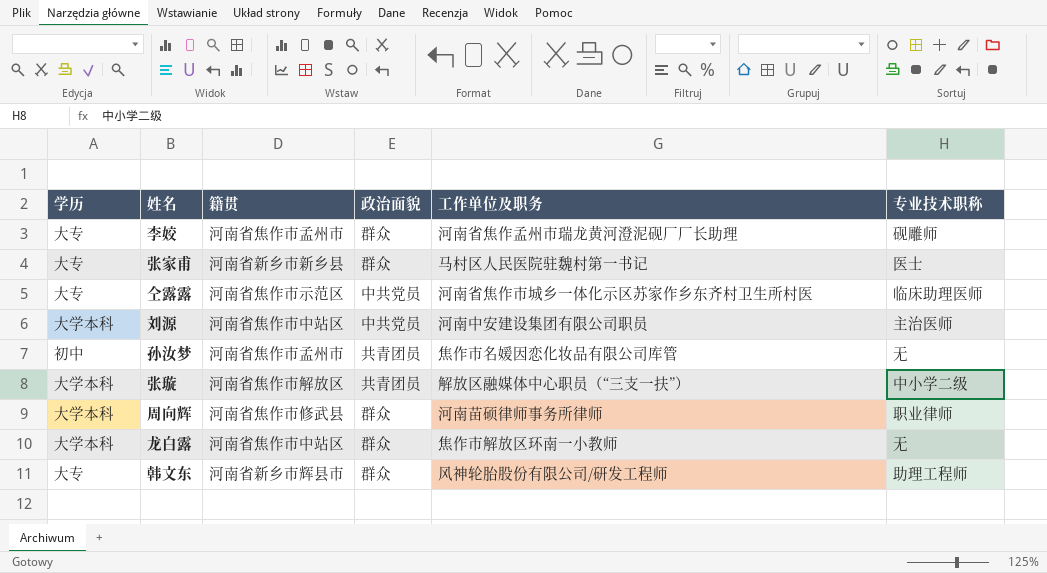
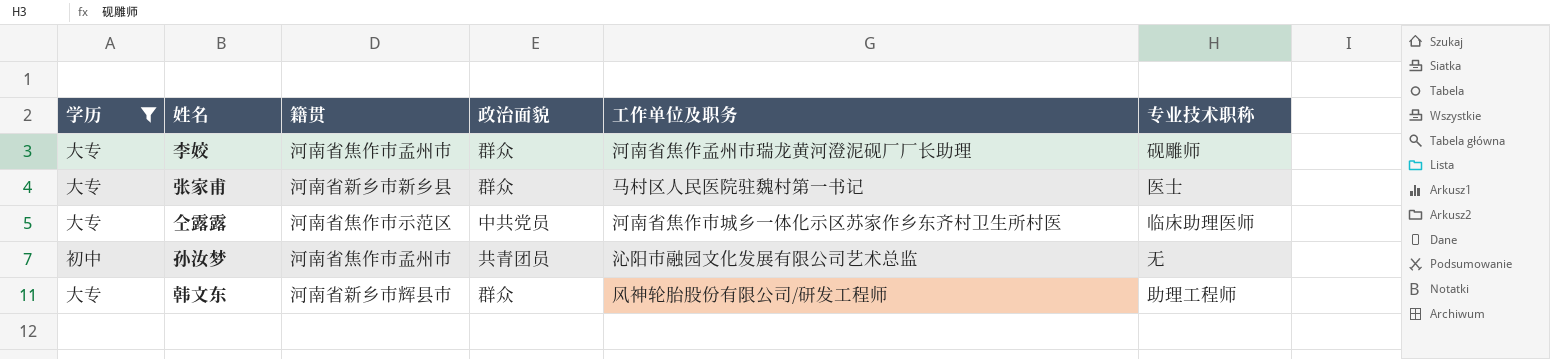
filter: none -> 学历 != 大学本科
孙汝梦 | 工作单位及职务: 焦作市名媛因恋化妆品有限公司库管 -> 沁阳市融园文化发展有限公司艺术总监

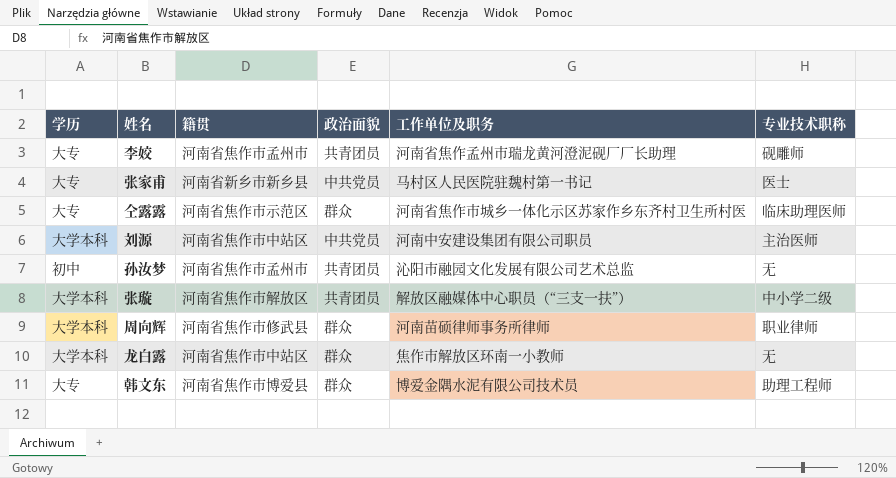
filter: 学历 != 大学本科 -> none
李姣 | 政治面貌: 群众 -> 共青团员
张家甫 | 政治面貌: 群众 -> 中共党员
仝露露 | 政治面貌: 中共党员 -> 群众
韩文东 | 籍贯: 河南省新乡市辉县市 -> 河南省焦作市博爱县
韩文东 | 工作单位及职务: 风神轮胎股份有限公司/研发工程师 -> 博爱金隅水泥有限公司技术员

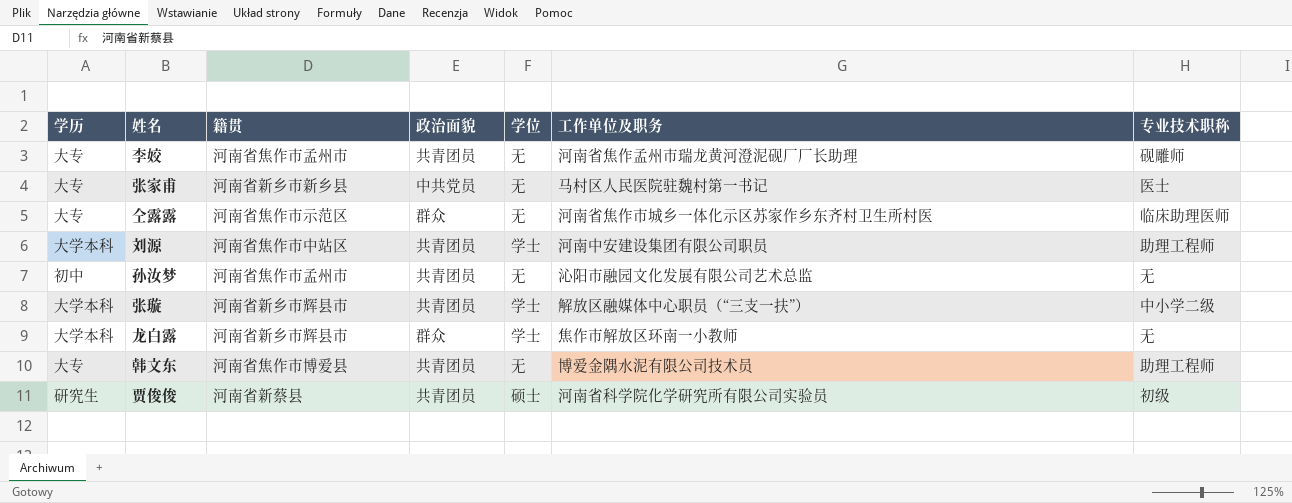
column 学位 | position: none -> 5
row 周向辉: 大学本科 | 河南省焦作市修武县 | 群众 | 河南苗硕律师事务所律师 | 职业律师 -> none
刘源 | 政治面貌: 中共党员 -> 共青团员
刘源 | 专业技术职称: 主治医师 -> 助理工程师
张璇 | 籍贯: 河南省焦作市解放区 -> 河南省新乡市辉县市
龙白露 | 籍贯: 河南省焦作市中站区 -> 河南省新乡市辉县市
韩文东 | 政治面貌: 群众 -> 共青团员
row 贾俊俊: none -> 研究生 | 河南省新蔡县 | 共青团员 | 硕士 | 河南省科学院化学研究所有限公司实验员 | 初级

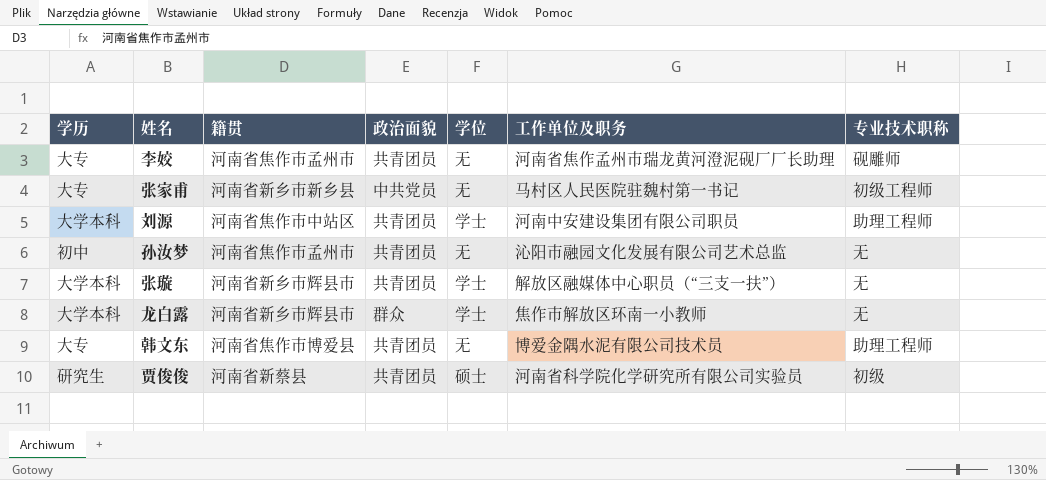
row 仝露露: 大专 | 河南省焦作市示范区 | 群众 | 无 | 河南省焦作市城乡一体化示区苏家作乡东齐村卫生所村医 | 临床助理医师 -> none
张家甫 | 专业技术职称: 医士 -> 初级工程师
张璇 | 专业技术职称: 中小学二级 -> 无

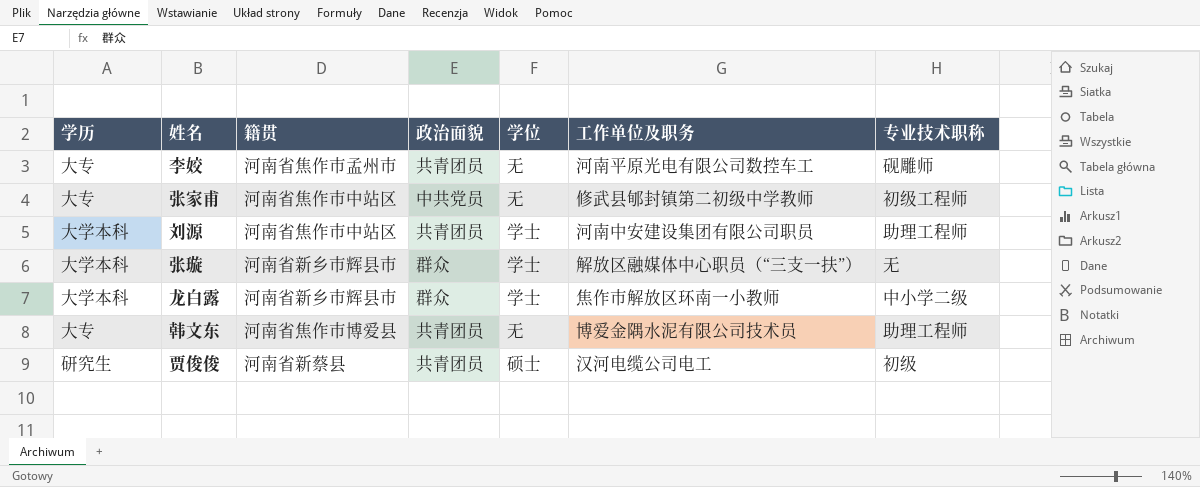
row 孙汝梦: 初中 | 河南省焦作市孟州市 | 共青团员 | 无 | 沁阳市融园文化发展有限公司艺术总监 | 无 -> none
李姣 | 工作单位及职务: 河南省焦作孟州市瑞龙黄河澄泥砚厂厂长助理 -> 河南平原光电有限公司数控车工
张家甫 | 籍贯: 河南省新乡市新乡县 -> 河南省焦作市中站区
张家甫 | 工作单位及职务: 马村区人民医院驻魏村第一书记 -> 修武县郇封镇第二初级中学教师
张璇 | 政治面貌: 共青团员 -> 群众
龙白露 | 专业技术职称: 无 -> 中小学二级
贾俊俊 | 工作单位及职务: 河南省科学院化学研究所有限公司实验员 -> 汉河电缆公司电工

